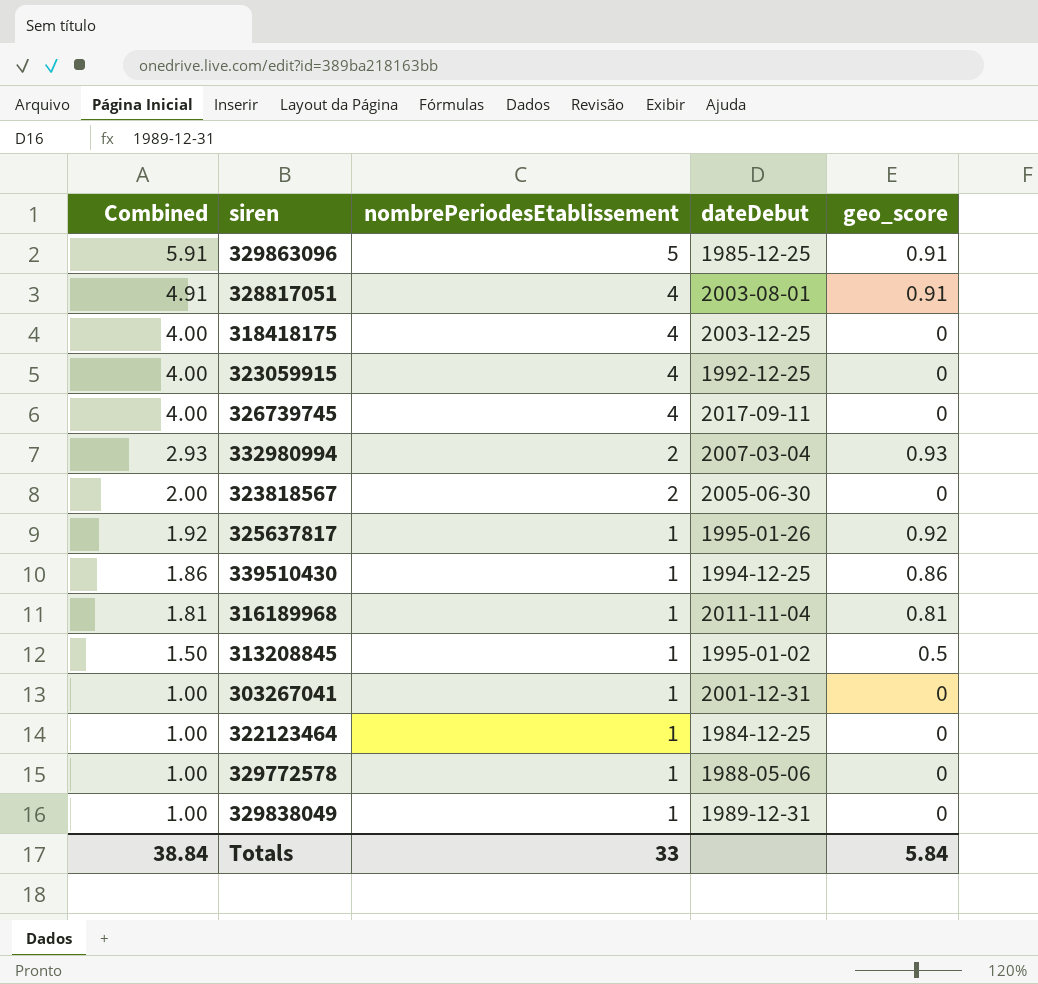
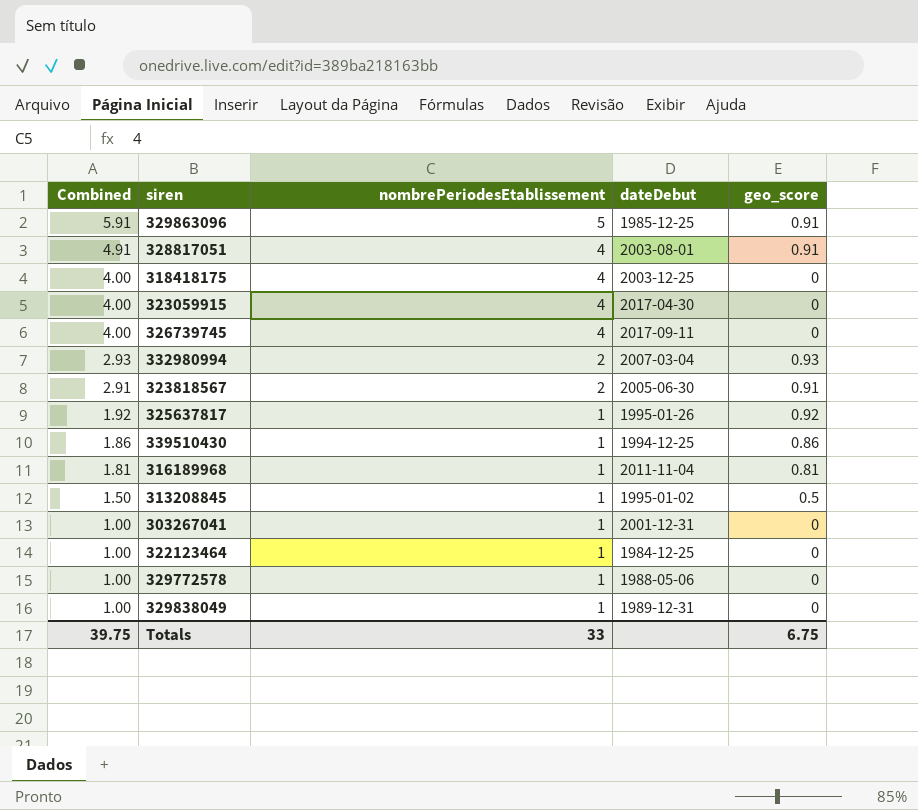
323059915 | dateDebut: 1992-12-25 -> 2017-04-30
323818567 | Combined: 2.00 -> 2.91
323818567 | geo_score: 0 -> 0.91
Totals | Combined: 38.84 -> 39.75
Totals | geo_score: 5.84 -> 6.75

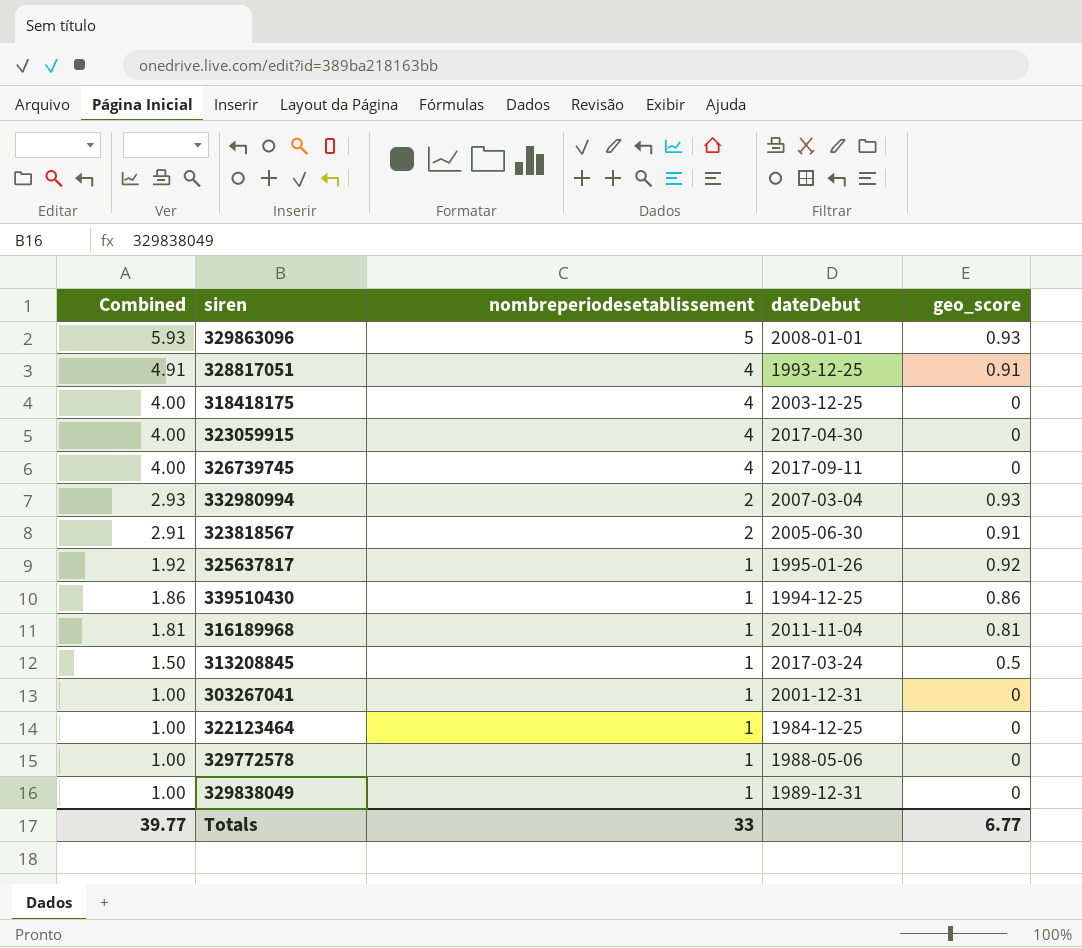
column name: nombrePeriodesEtablissement -> nombreperiodesetablissement
329863096 | Combined: 5.91 -> 5.93
329863096 | dateDebut: 1985-12-25 -> 2008-01-01
329863096 | geo_score: 0.91 -> 0.93
328817051 | dateDebut: 2003-08-01 -> 1993-12-25
313208845 | dateDebut: 1995-01-02 -> 2017-03-24
Totals | Combined: 39.75 -> 39.77
Totals | geo_score: 6.75 -> 6.77

